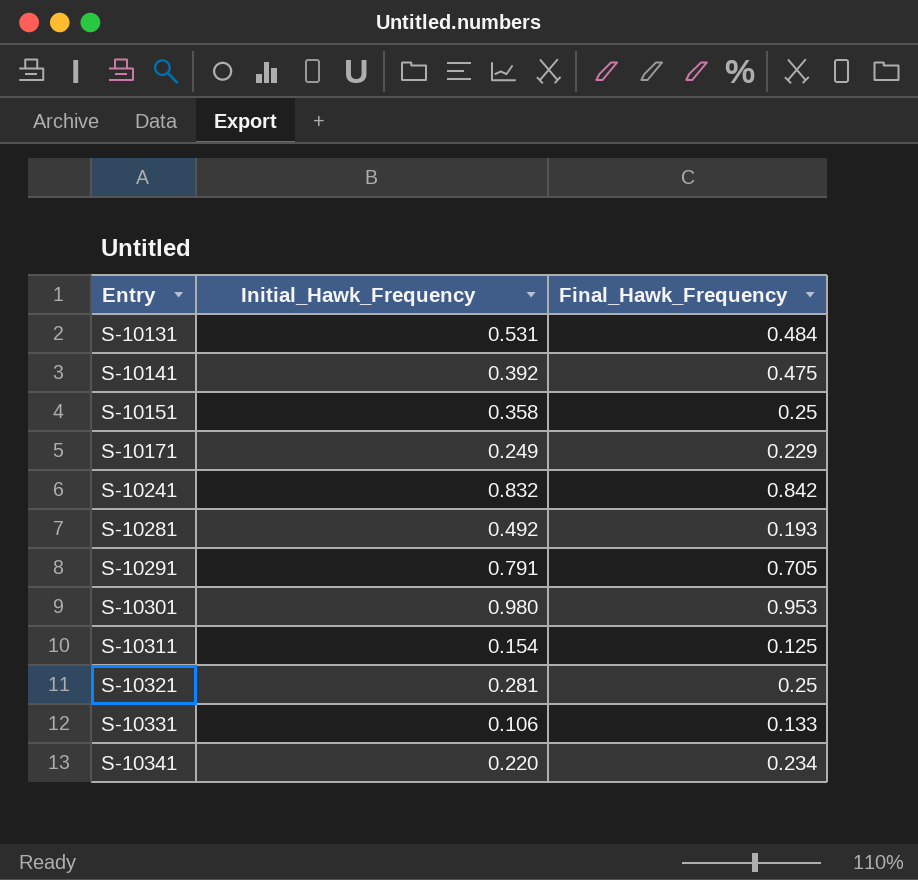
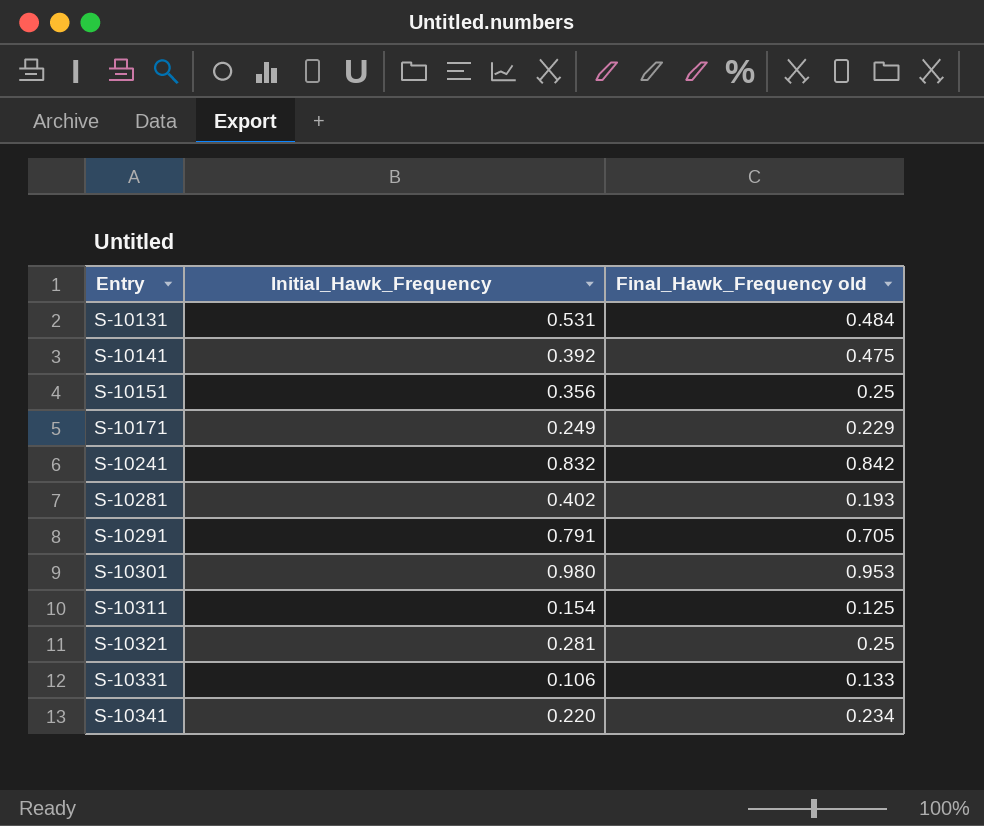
column name: Final_Hawk_Frequency -> Final_Hawk_Frequency old
S-10151 | Initial_Hawk_Frequency: 0.358 -> 0.356
S-10281 | Initial_Hawk_Frequency: 0.492 -> 0.402

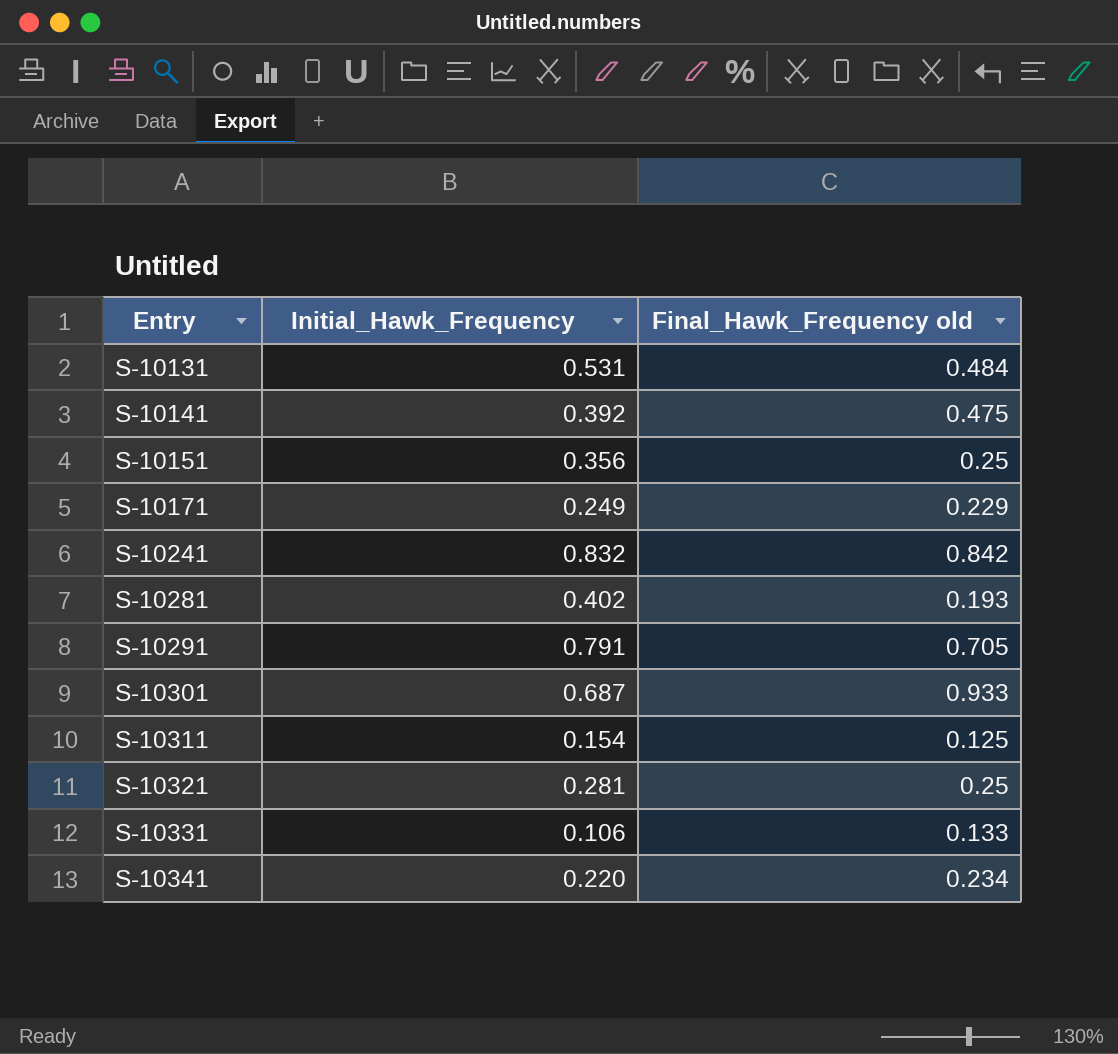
S-10301 | Initial_Hawk_Frequency: 0.980 -> 0.687
S-10301 | Final_Hawk_Frequency old: 0.953 -> 0.933

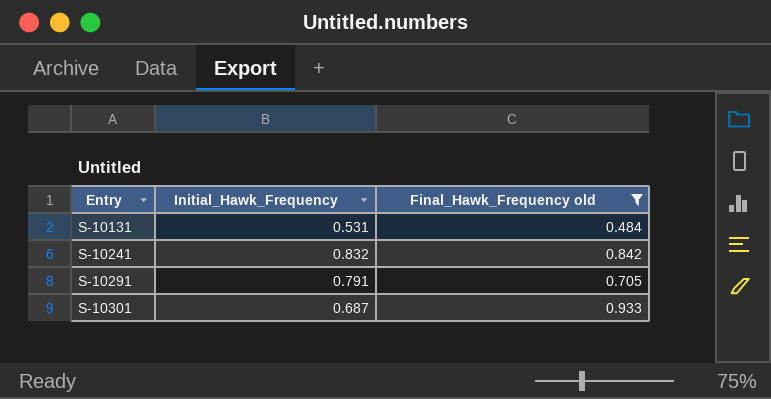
filter: none -> Final_Hawk_Frequency old >= 0.484

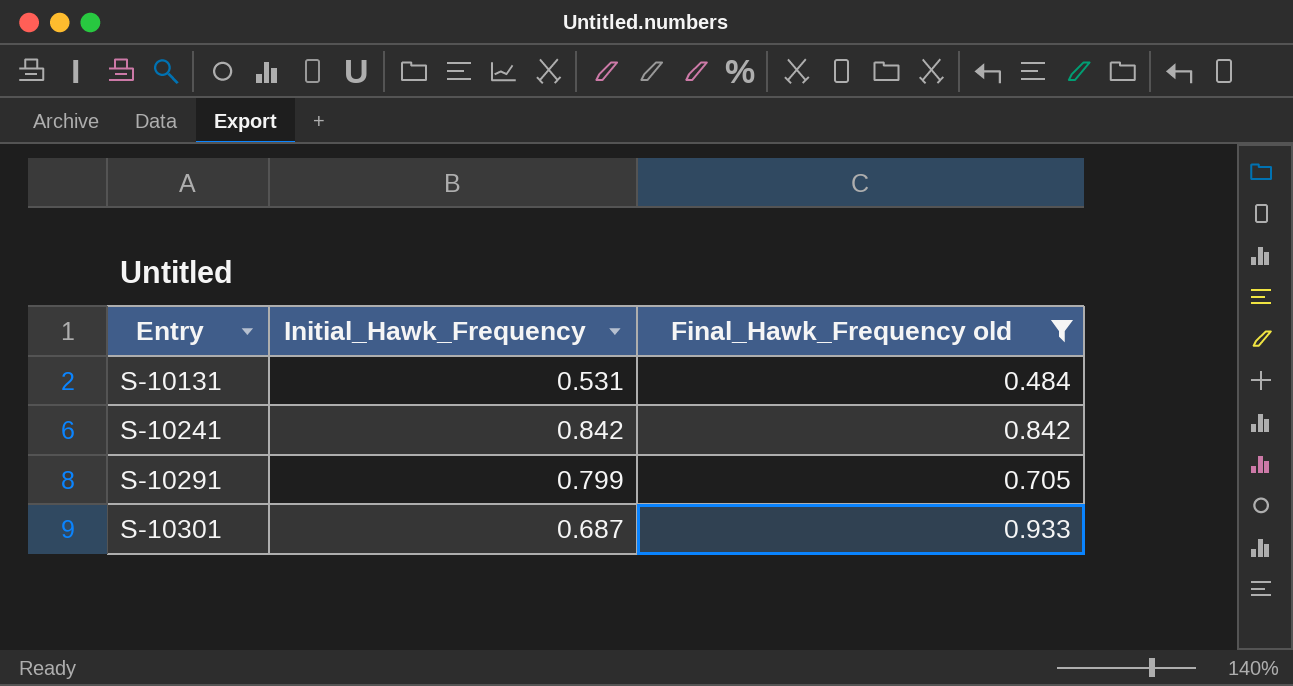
S-10241 | Initial_Hawk_Frequency: 0.832 -> 0.842
S-10291 | Initial_Hawk_Frequency: 0.791 -> 0.799

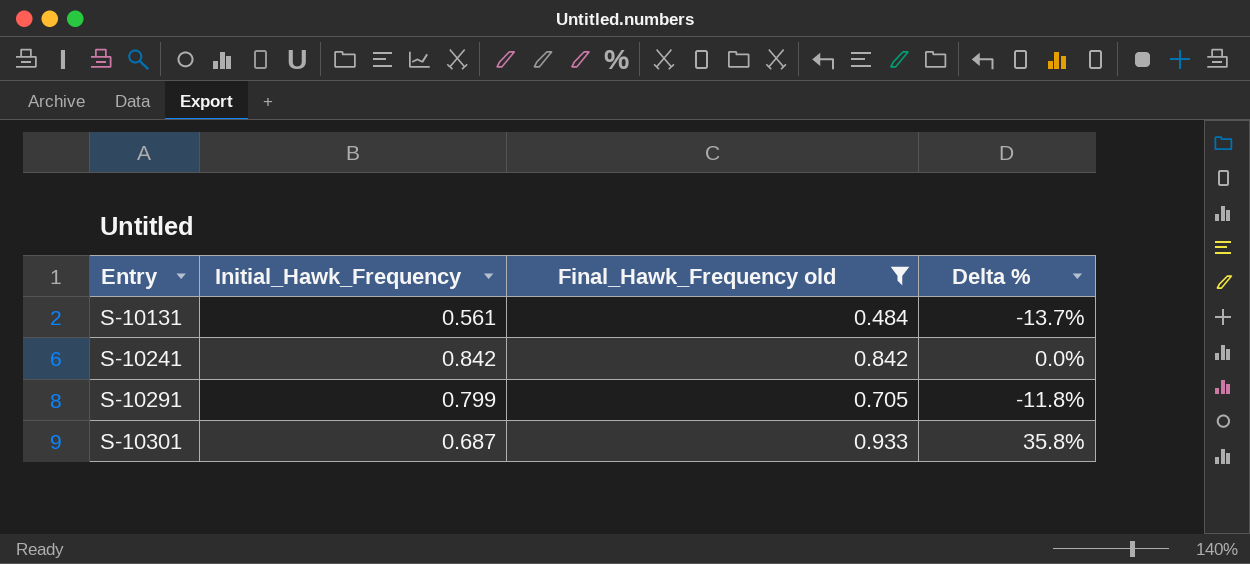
column Delta % | formula: none -> ([Final_Hawk_Frequency old] - [Initial_Hawk_Frequency]) / [Initial_Hawk_Frequency]
S-10131 | Initial_Hawk_Frequency: 0.531 -> 0.561

